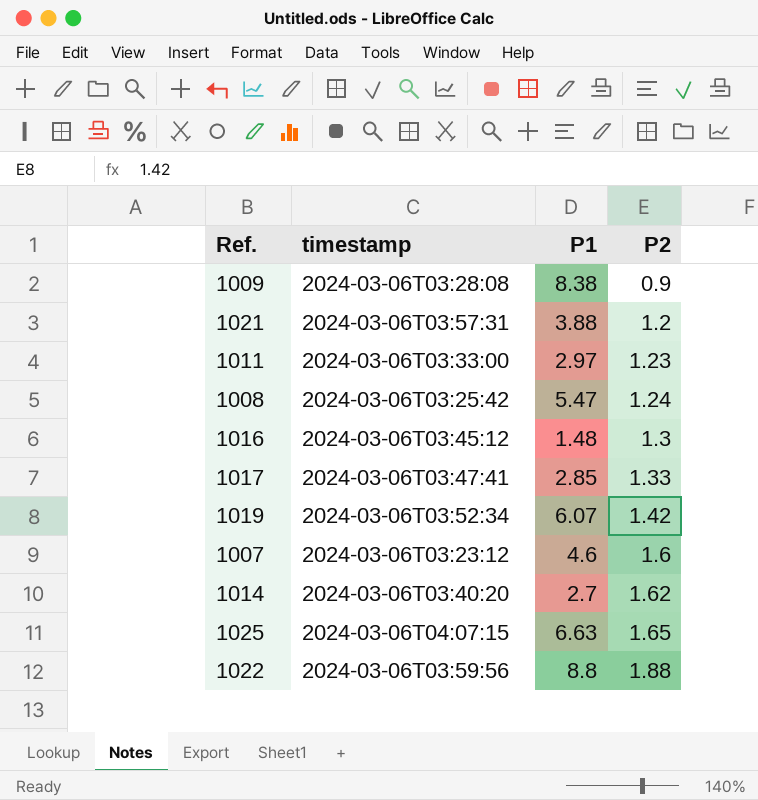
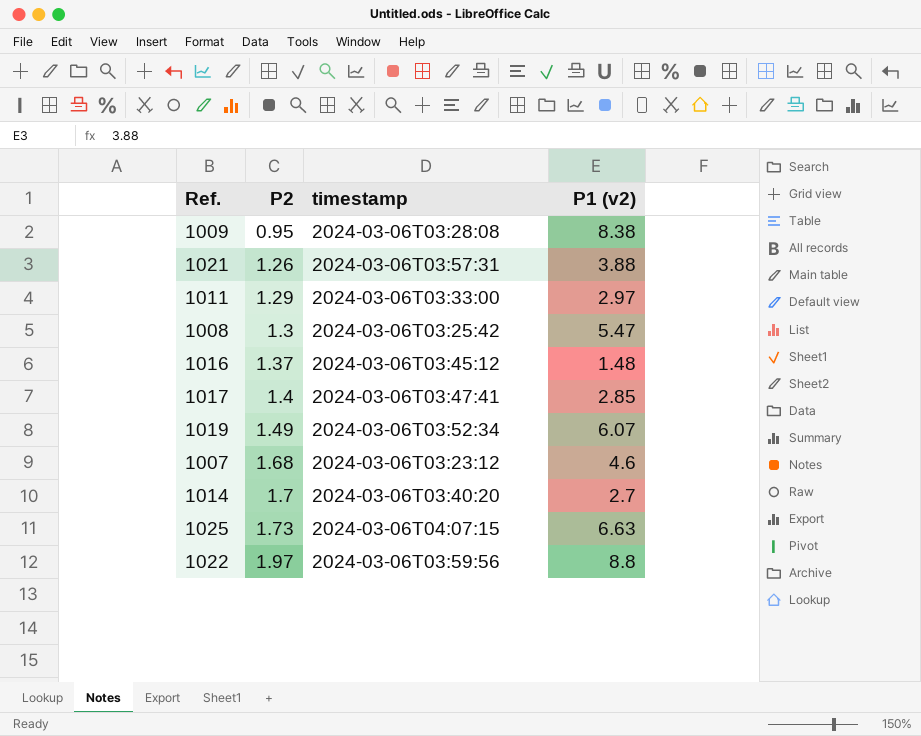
column P2 | position: 4 -> 2
column name: P1 -> P1 (v2)
1009 | P2: 0.9 -> 0.95
1021 | P2: 1.2 -> 1.26
1011 | P2: 1.23 -> 1.29
1008 | P2: 1.24 -> 1.3
1016 | P2: 1.3 -> 1.37
1017 | P2: 1.33 -> 1.4
1019 | P2: 1.42 -> 1.49
1007 | P2: 1.6 -> 1.68
1014 | P2: 1.62 -> 1.7
1025 | P2: 1.65 -> 1.73
1022 | P2: 1.88 -> 1.97

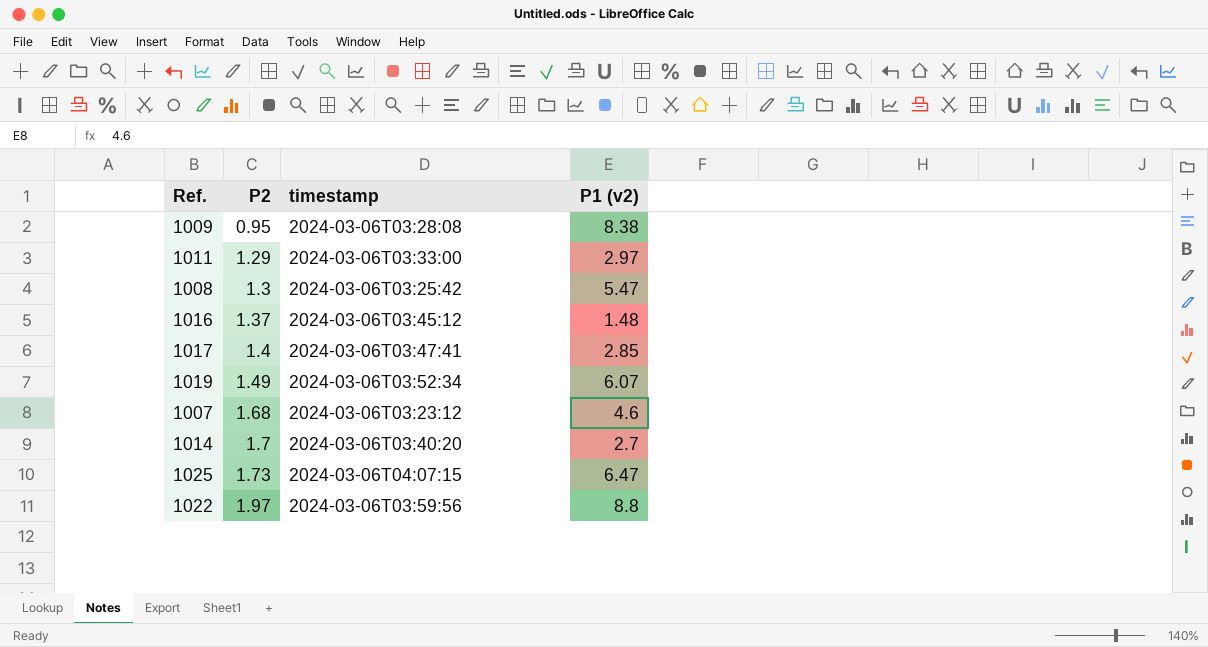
row 1021: 1.26 | 2024-03-06T03:57:31 | 3.88 -> none
1025 | P1 (v2): 6.63 -> 6.47

